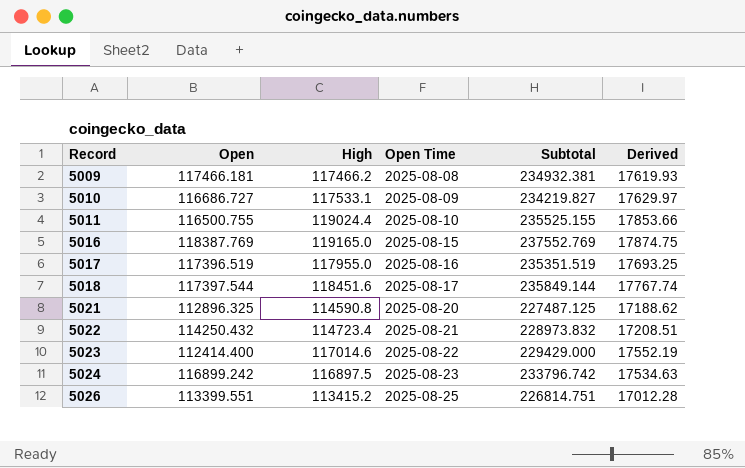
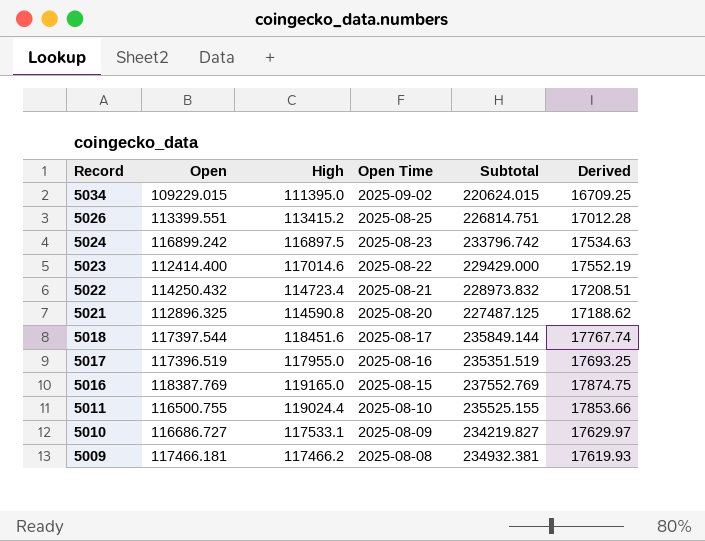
row order: Record ascending -> Record descending
row 5034: none -> 109229.015 | 111395.0 | 2025-09-02 | 220624.015 | 16709.25

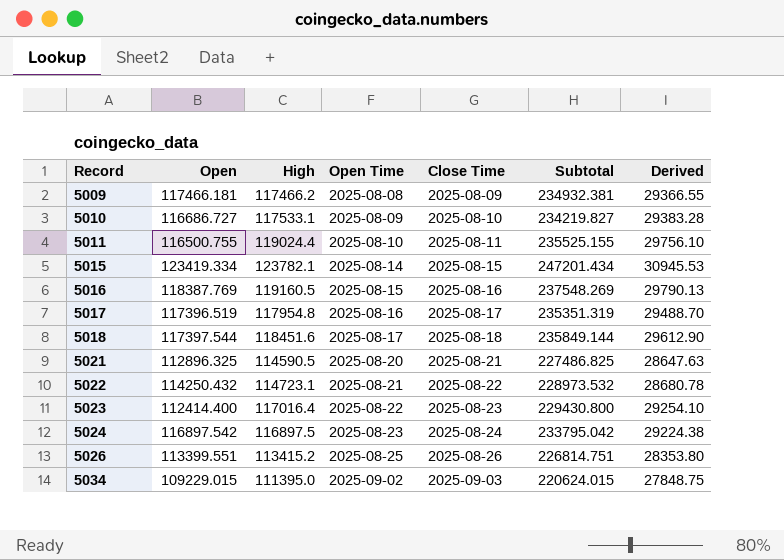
row order: Record descending -> Record ascending
column Close Time | position: none -> 5
column Derived | formula: [High] * 0.15 -> [High] * 0.25
row 5015: none -> 123419.334 | 123782.1 | 2025-08-14 | 2025-08-15 | 247201.434 | 30945.53
5016 | High: 119165.0 -> 119160.5
5016 | Subtotal: 237552.769 -> 237548.269
5017 | High: 117955.0 -> 117954.8
5017 | Subtotal: 235351.519 -> 235351.319
5021 | High: 114590.8 -> 114590.5
5021 | Subtotal: 227487.125 -> 227486.825
5022 | High: 114723.4 -> 114723.1
5022 | Subtotal: 228973.832 -> 228973.532
5023 | High: 117014.6 -> 117016.4
5023 | Subtotal: 229429.000 -> 229430.800
5024 | Open: 116899.242 -> 116897.542
5024 | Subtotal: 233796.742 -> 233795.042

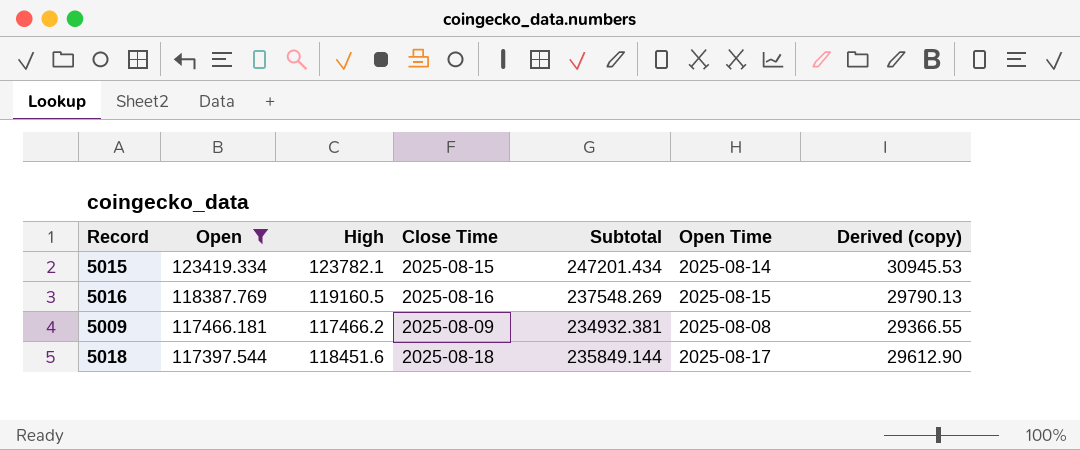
filter: none -> Open >= 117397.544
row order: Record ascending -> Open descending
column Open Time | position: 4 -> 6
column name: Derived -> Derived (copy)

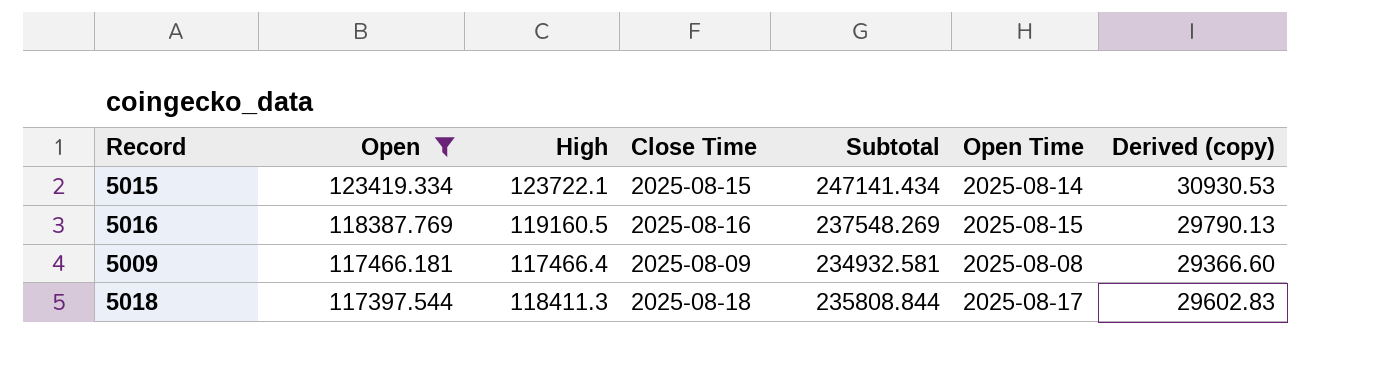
5015 | High: 123782.1 -> 123722.1
5015 | Subtotal: 247201.434 -> 247141.434
5015 | Derived (copy): 30945.53 -> 30930.53
5009 | High: 117466.2 -> 117466.4
5009 | Subtotal: 234932.381 -> 234932.581
5009 | Derived (copy): 29366.55 -> 29366.60
5018 | High: 118451.6 -> 118411.3
5018 | Subtotal: 235849.144 -> 235808.844
5018 | Derived (copy): 29612.90 -> 29602.83

